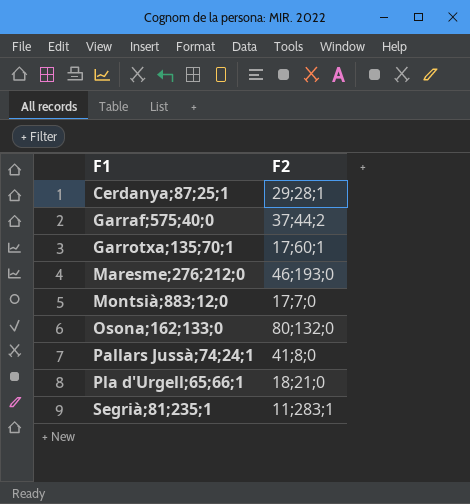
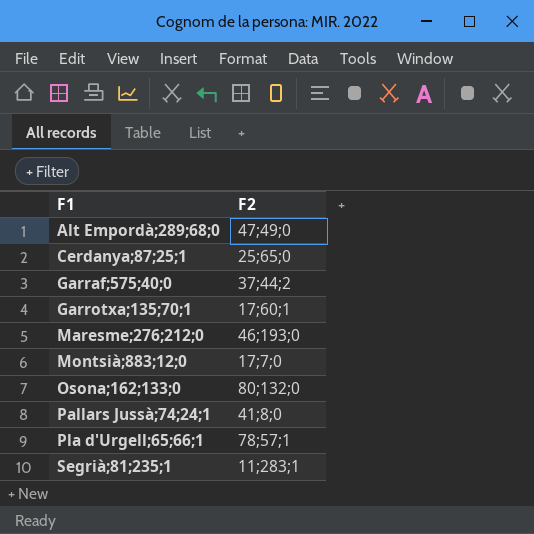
row Alt Empordà;289;68;0: none -> 47;49;0
Cerdanya;87;25;1 | F2: 29;28;1 -> 25;65;0
Pla d'Urgell;65;66;1 | F2: 18;21;0 -> 78;57;1

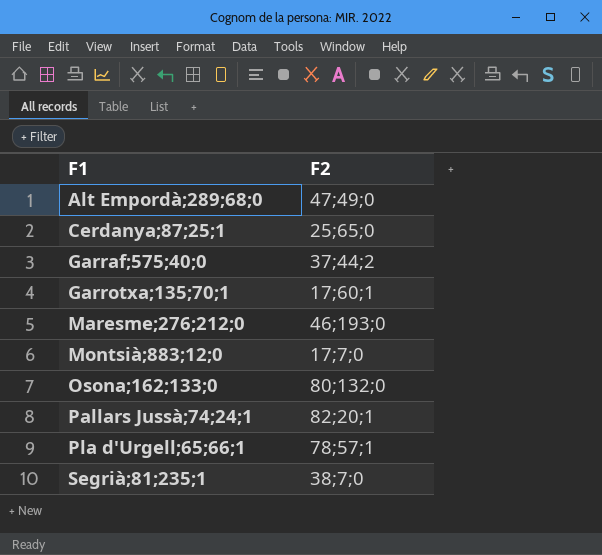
Pallars Jussà;74;24;1 | F2: 41;8;0 -> 82;20;1
Segrià;81;235;1 | F2: 11;283;1 -> 38;7;0

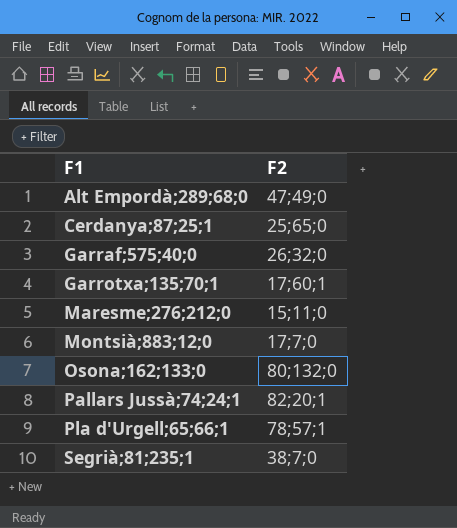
Garraf;575;40;0 | F2: 37;44;2 -> 26;32;0
Maresme;276;212;0 | F2: 46;193;0 -> 15;11;0

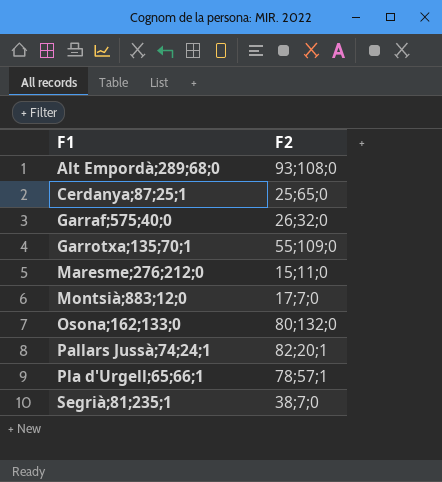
Alt Empordà;289;68;0 | F2: 47;49;0 -> 93;108;0
Garrotxa;135;70;1 | F2: 17;60;1 -> 55;109;0

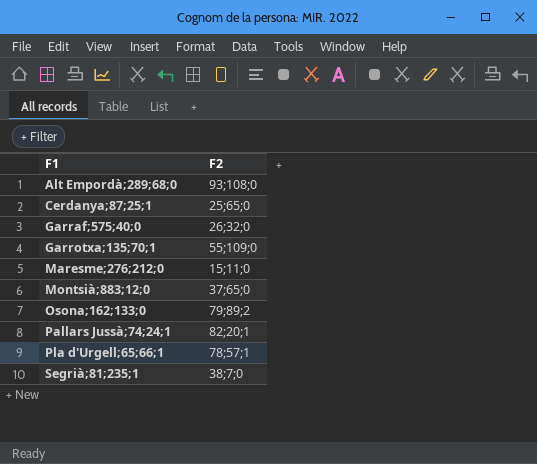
Montsià;883;12;0 | F2: 17;7;0 -> 37;65;0
Osona;162;133;0 | F2: 80;132;0 -> 79;89;2

